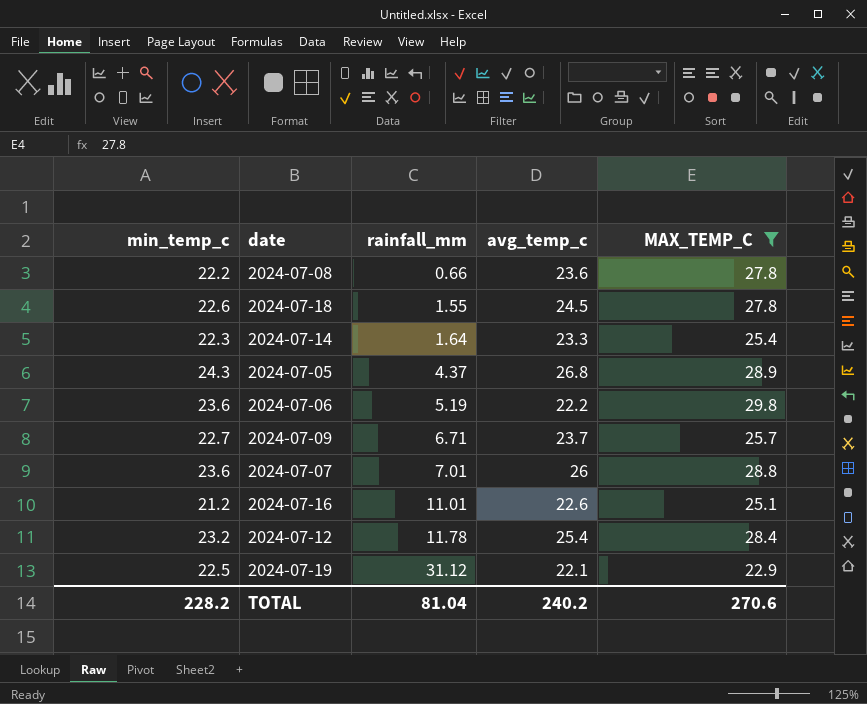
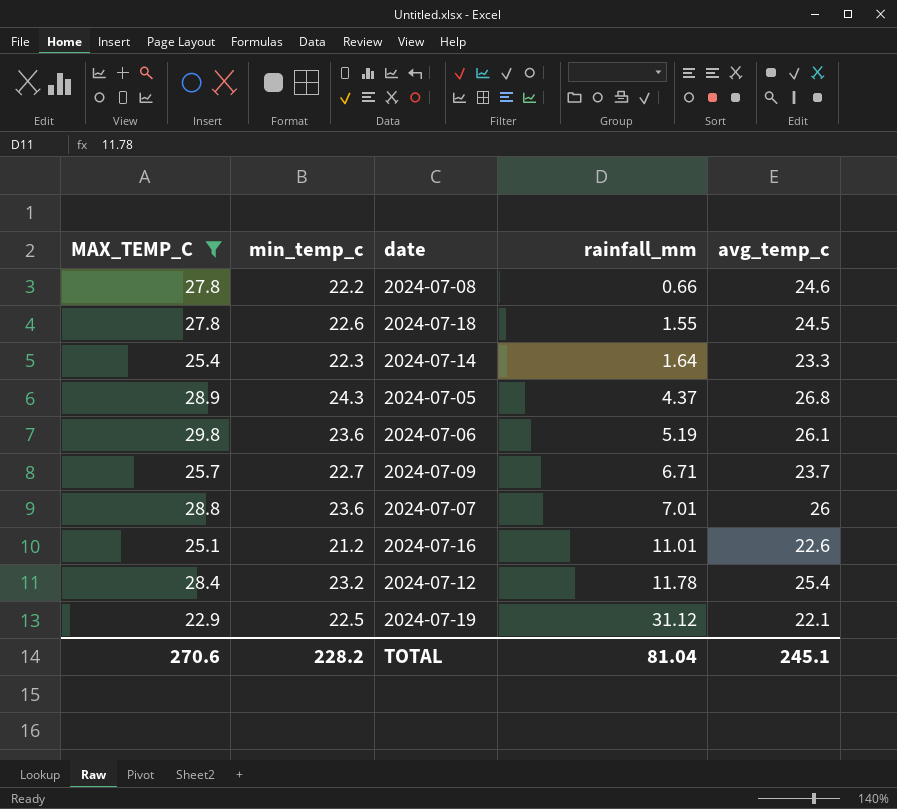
column MAX_TEMP_C | position: 5 -> 1
2024-07-08 | avg_temp_c: 23.6 -> 24.6
2024-07-06 | avg_temp_c: 22.2 -> 26.1
TOTAL | avg_temp_c: 240.2 -> 245.1

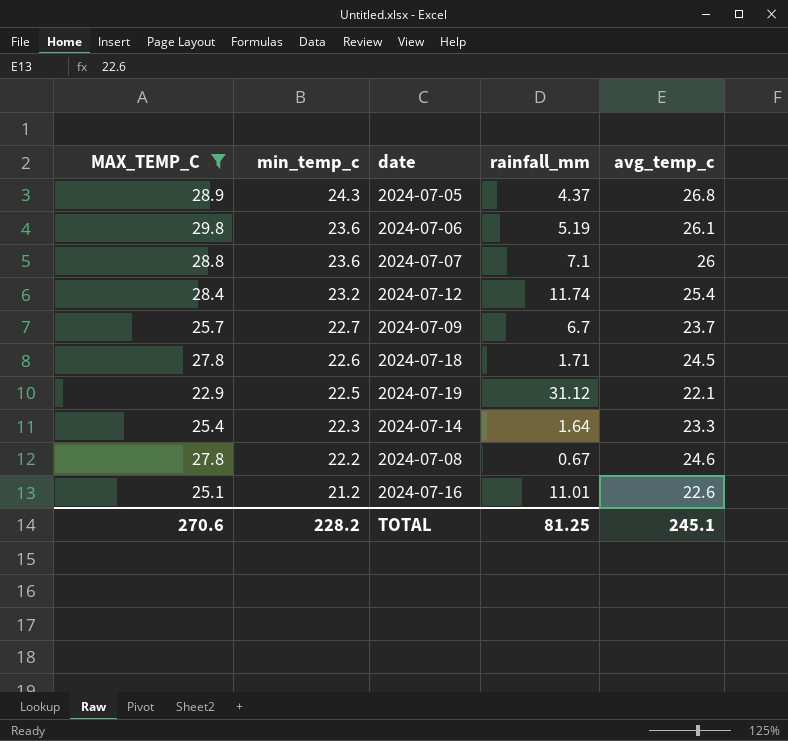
row order: rainfall_mm ascending -> min_temp_c descending
2024-07-07 | rainfall_mm: 7.01 -> 7.1
2024-07-12 | rainfall_mm: 11.78 -> 11.74
2024-07-09 | rainfall_mm: 6.71 -> 6.7
2024-07-18 | rainfall_mm: 1.55 -> 1.71
2024-07-08 | rainfall_mm: 0.66 -> 0.67
TOTAL | rainfall_mm: 81.04 -> 81.25

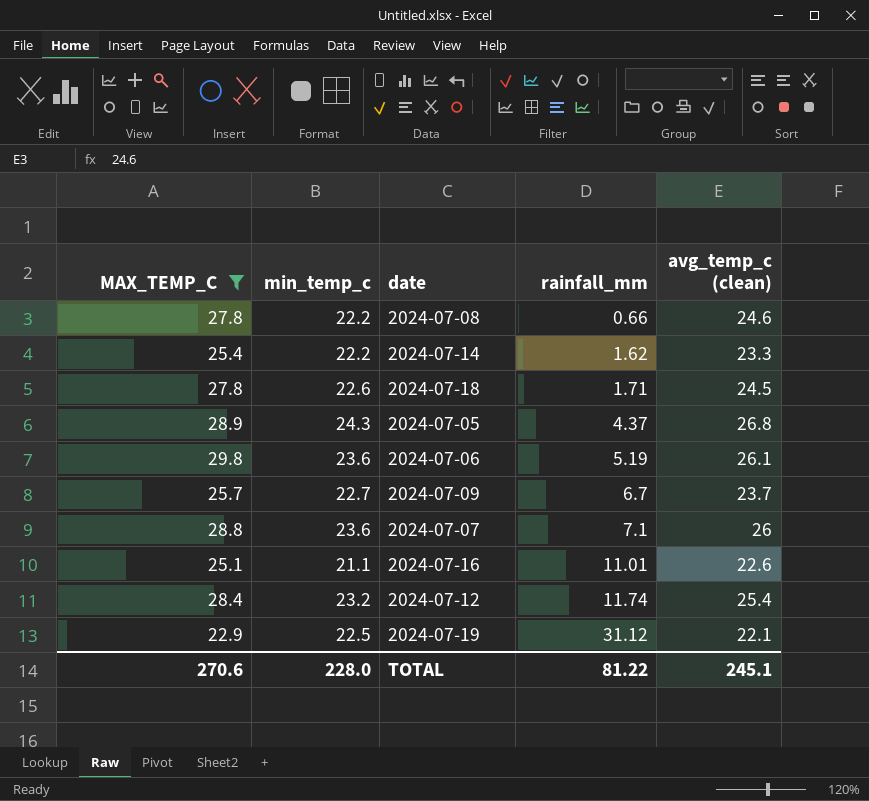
row order: min_temp_c descending -> rainfall_mm ascending
column name: avg_temp_c -> avg_temp_c (clean)
2024-07-08 | rainfall_mm: 0.67 -> 0.66
2024-07-14 | min_temp_c: 22.3 -> 22.2
2024-07-14 | rainfall_mm: 1.64 -> 1.62
2024-07-16 | min_temp_c: 21.2 -> 21.1
TOTAL | min_temp_c: 228.2 -> 228.0
TOTAL | rainfall_mm: 81.25 -> 81.22

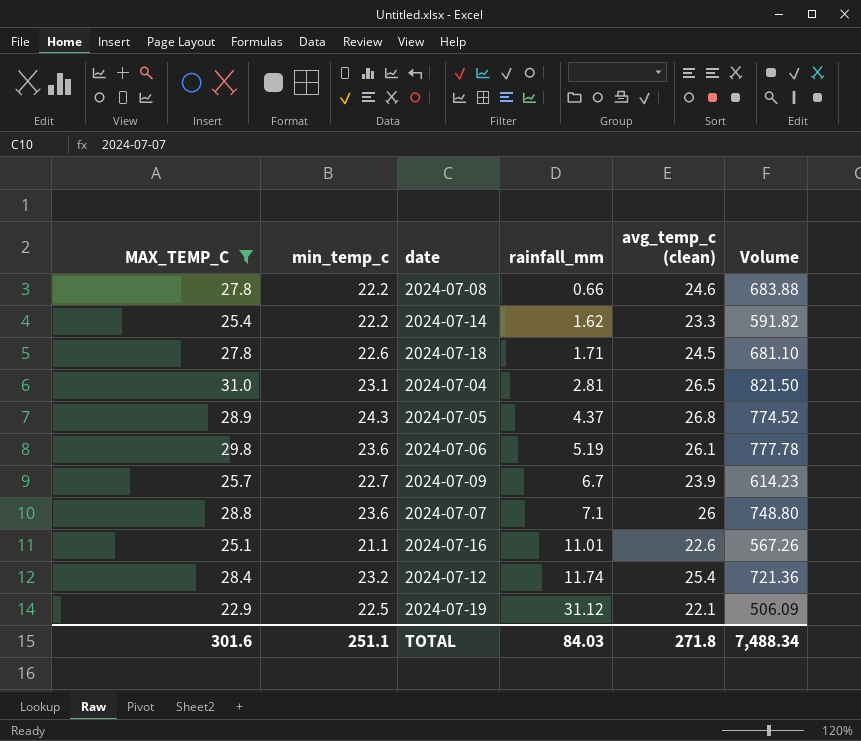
column Volume | formula: none -> [MAX_TEMP_C] * [avg_temp_c (clean)]
row 2024-07-04: none -> 31.0 | 23.1 | 2.81 | 26.5 | 821.50
2024-07-09 | avg_temp_c (clean): 23.7 -> 23.9
TOTAL | MAX_TEMP_C: 270.6 -> 301.6
TOTAL | min_temp_c: 228.0 -> 251.1
TOTAL | rainfall_mm: 81.22 -> 84.03
TOTAL | avg_temp_c (clean): 245.1 -> 271.8

